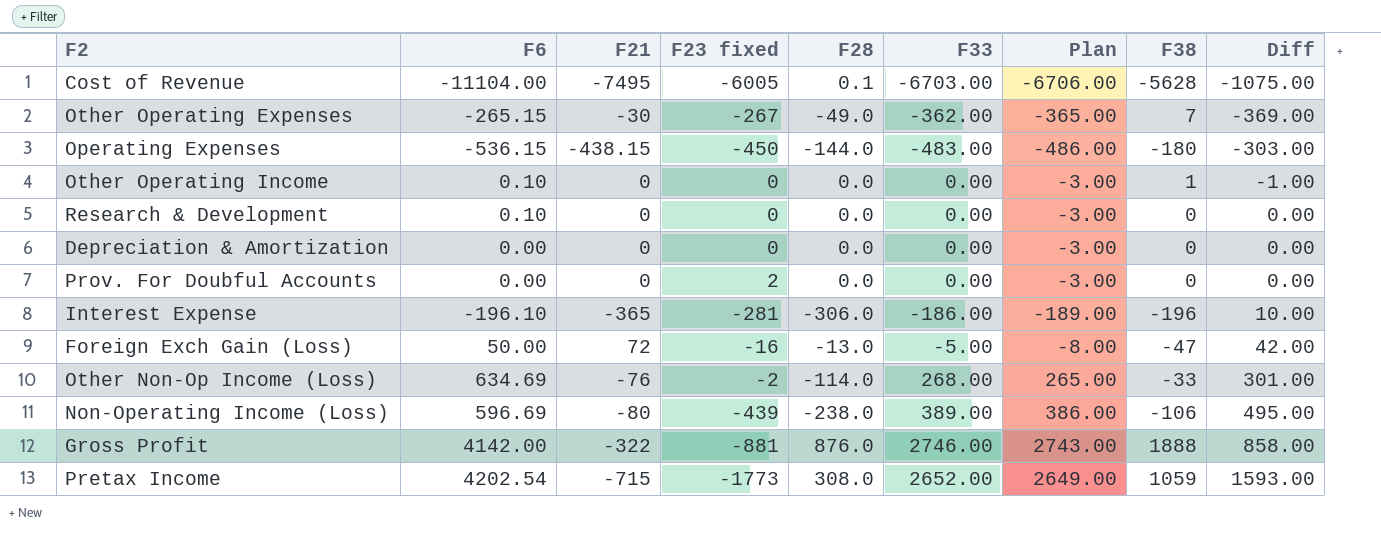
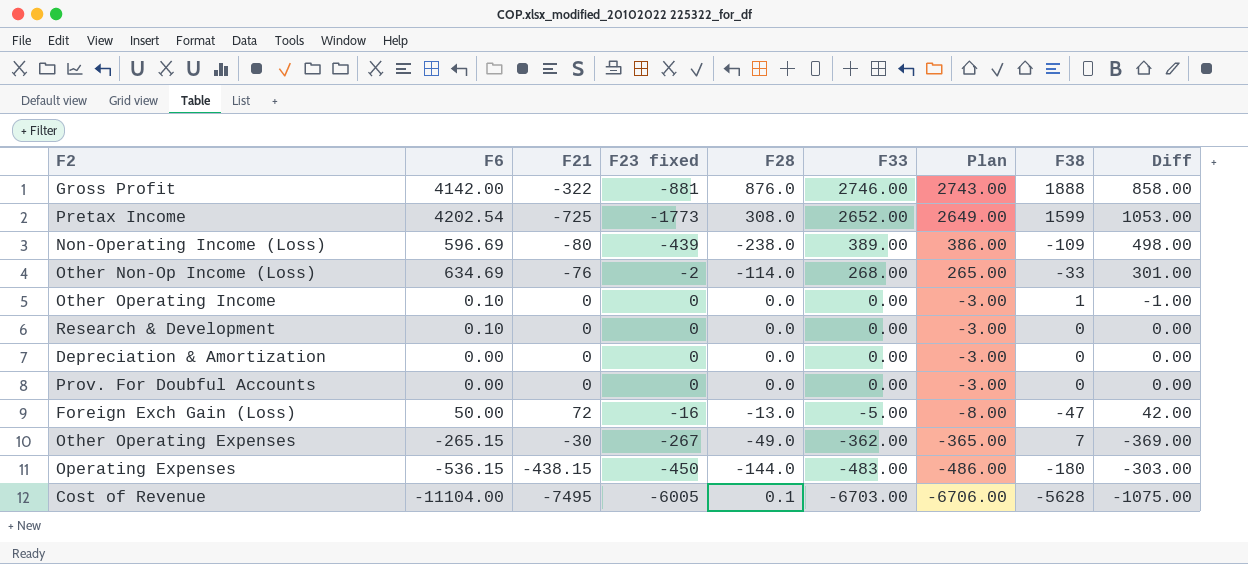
row order: Diff ascending -> F33 descending
row Interest Expense: -196.10 | -365 | -281 | -306.0 | -186.00 | -189.00 | -196 | 10.00 -> none
Pretax Income | F21: -715 -> -725
Pretax Income | F38: 1059 -> 1599
Pretax Income | Diff: 1593.00 -> 1053.00
Non-Operating Income (Loss) | F38: -106 -> -109
Non-Operating Income (Loss) | Diff: 495.00 -> 498.00
Prov. For Doubful Accounts | F23 fixed: 2 -> 0

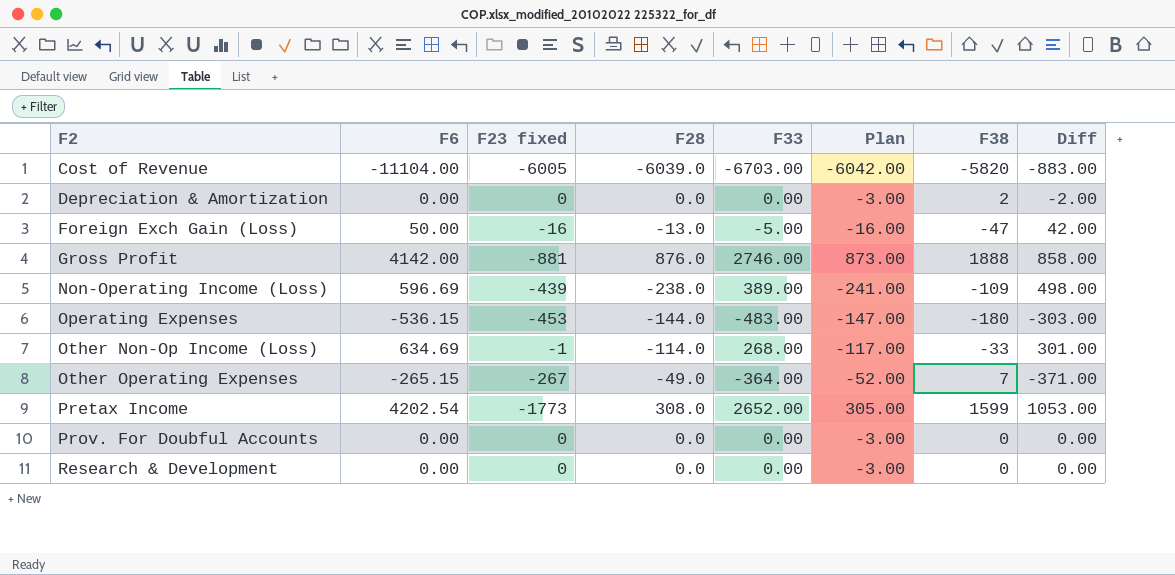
row order: F33 descending -> F2 ascending
column F21 | position: 3 -> none
column Plan | formula: [F33] - 3 -> [F28] - 3
row Other Operating Income: 0.10 | 0 | 0 | 0.0 | 0.00 | -3.00 | 1 | -1.00 -> none
Cost of Revenue | F28: 0.1 -> -6039.0
Cost of Revenue | F38: -5628 -> -5820
Cost of Revenue | Diff: -1075.00 -> -883.00
Depreciation & Amortization | F38: 0 -> 2
Depreciation & Amortization | Diff: 0.00 -> -2.00
Operating Expenses | F23 fixed: -450 -> -453
Other Non-Op Income (Loss) | F23 fixed: -2 -> -1
Other Operating Expenses | F33: -362.00 -> -364.00
Other Operating Expenses | Diff: -369.00 -> -371.00
Research & Development | F6: 0.10 -> 0.00

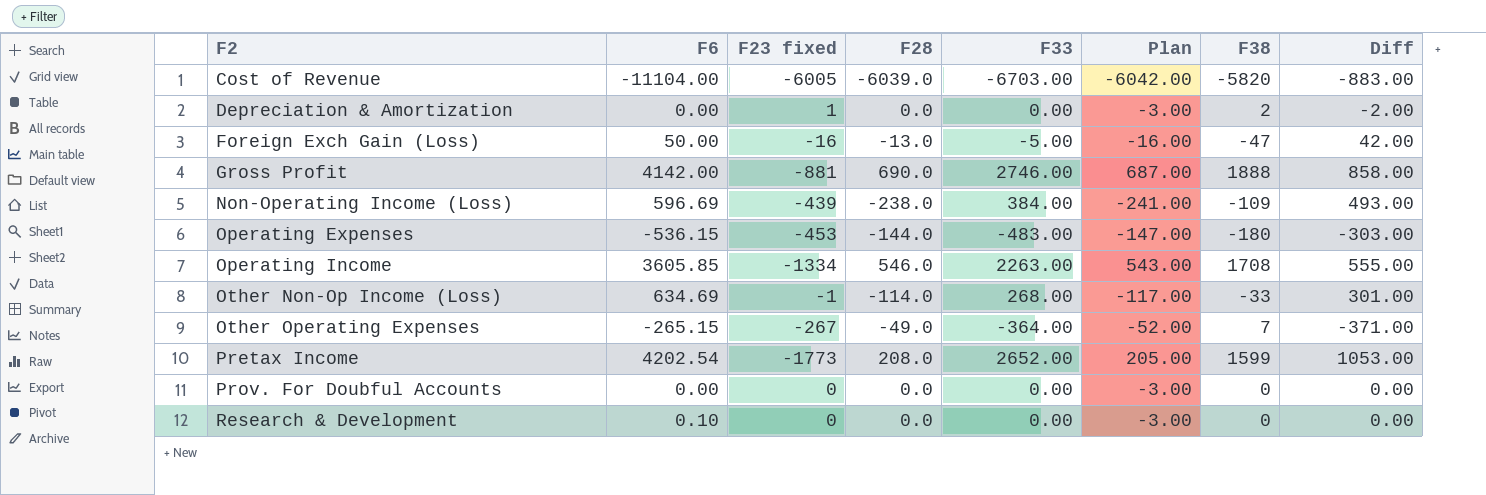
Depreciation & Amortization | F23 fixed: 0 -> 1
Gross Profit | F28: 876.0 -> 690.0
Gross Profit | Plan: 873.00 -> 687.00
Non-Operating Income (Loss) | F33: 389.00 -> 384.00
Non-Operating Income (Loss) | Diff: 498.00 -> 493.00
row Operating Income: none -> 3605.85 | -1334 | 546.0 | 2263.00 | 543.00 | 1708 | 555.00
Pretax Income | F28: 308.0 -> 208.0
Pretax Income | Plan: 305.00 -> 205.00
Research & Development | F6: 0.00 -> 0.10

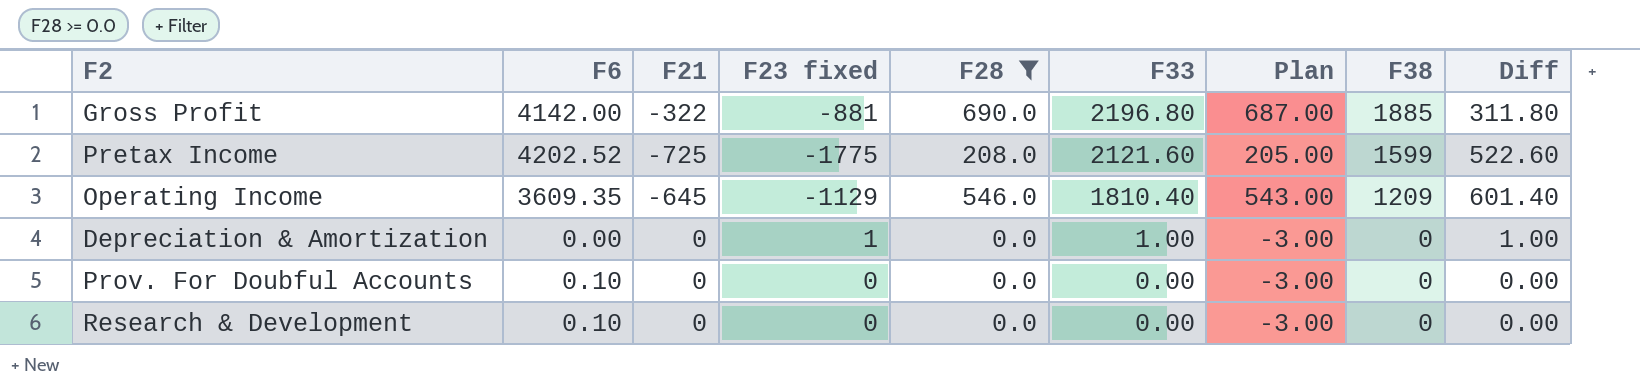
filter: none -> F28 >= 0.0
row order: F2 ascending -> F33 descending
column F21 | position: none -> 3
Gross Profit | F33: 2746.00 -> 2196.80
Gross Profit | F38: 1888 -> 1885
Gross Profit | Diff: 858.00 -> 311.80
Pretax Income | F6: 4202.54 -> 4202.52
Pretax Income | F23 fixed: -1773 -> -1775
Pretax Income | F33: 2652.00 -> 2121.60
Pretax Income | Diff: 1053.00 -> 522.60
Operating Income | F6: 3605.85 -> 3609.35
Operating Income | F23 fixed: -1334 -> -1129
Operating Income | F33: 2263.00 -> 1810.40
Operating Income | F38: 1708 -> 1209
Operating Income | Diff: 555.00 -> 601.40
Depreciation & Amortization | F33: 0.00 -> 1.00
Depreciation & Amortization | F38: 2 -> 0
Depreciation & Amortization | Diff: -2.00 -> 1.00
Prov. For Doubful Accounts | F6: 0.00 -> 0.10

